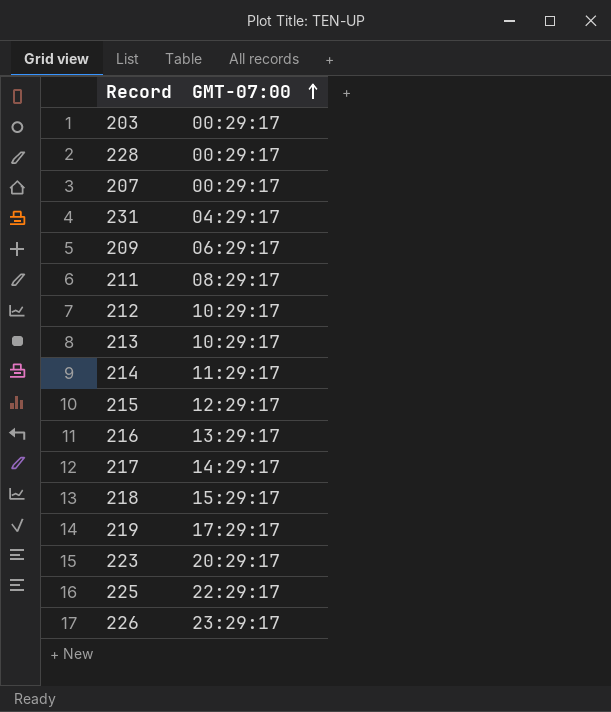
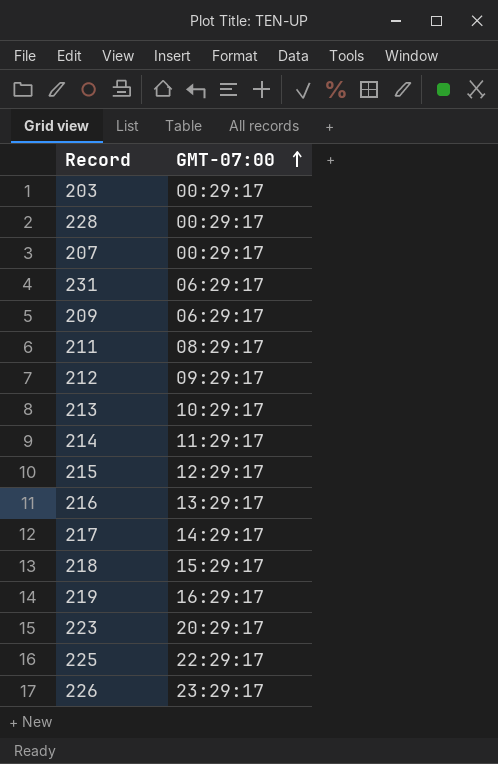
231 | GMT-07:00: 04:29:17 -> 06:29:17
212 | GMT-07:00: 10:29:17 -> 09:29:17
219 | GMT-07:00: 17:29:17 -> 16:29:17

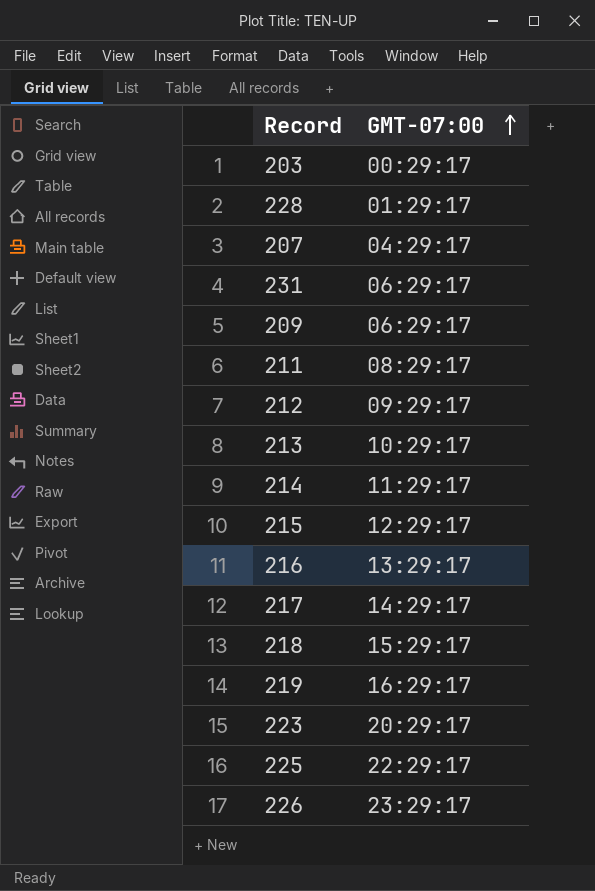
228 | GMT-07:00: 00:29:17 -> 01:29:17
207 | GMT-07:00: 00:29:17 -> 04:29:17

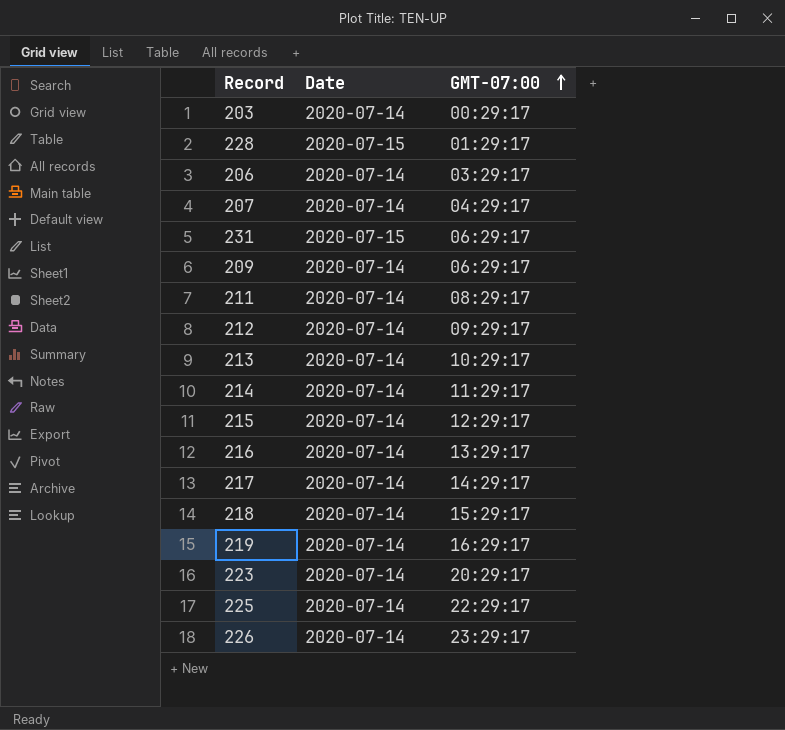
column Date | position: none -> 2
row 206: none -> 2020-07-14 | 03:29:17

